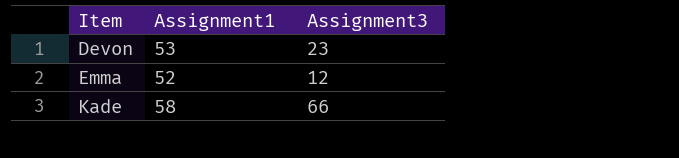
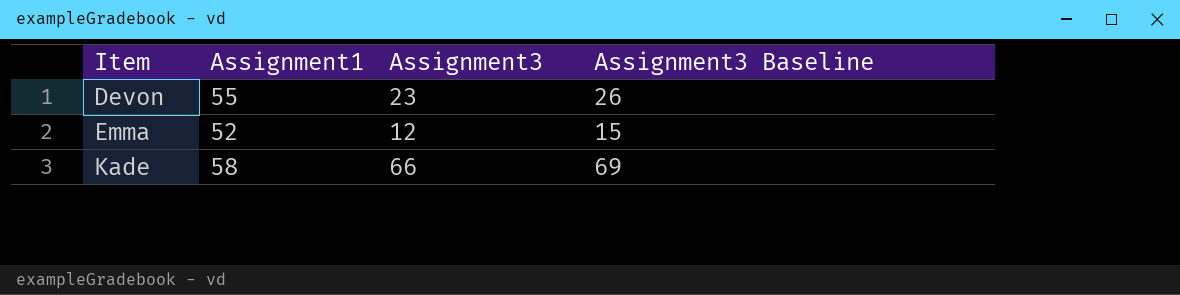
column Assignment3 Baseline | formula: none -> [Assignment3] + 3
Devon | Assignment1: 53 -> 55

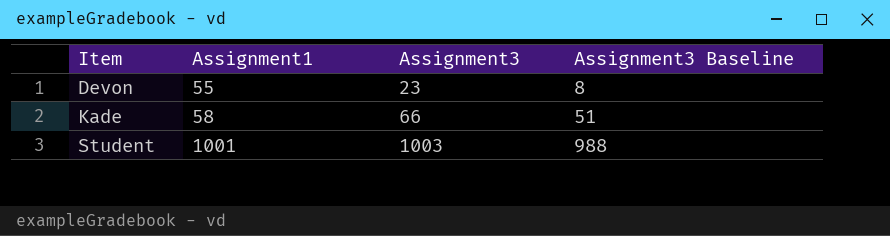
column Assignment3 Baseline | formula: [Assignment3] + 3 -> [Assignment3] - 15
row Emma: 52 | 12 | 15 -> none
row Student: none -> 1001 | 1003 | 988

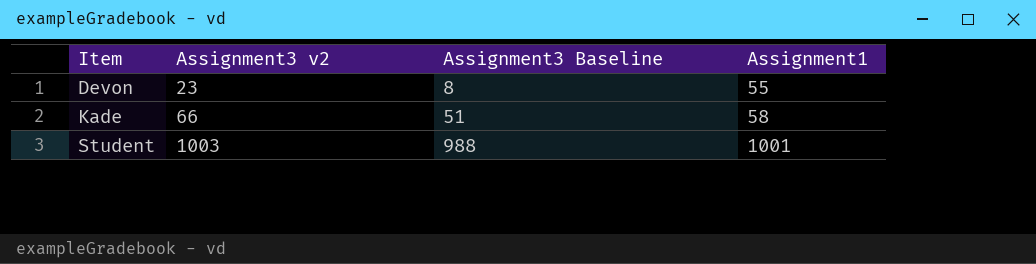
column name: Assignment3 -> Assignment3 v2
column Assignment1 | position: 2 -> 4

